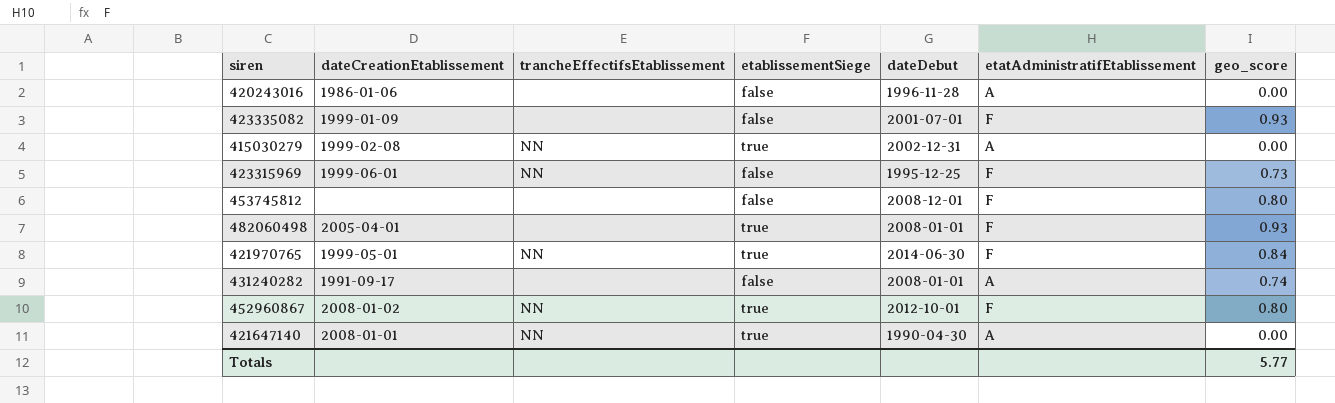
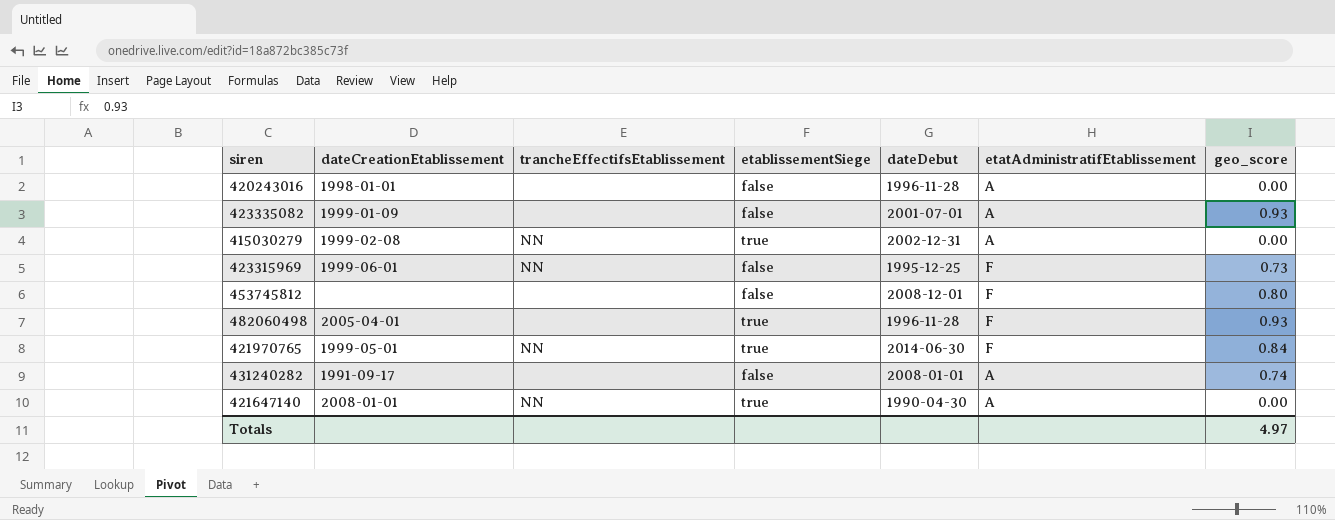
row 452960867: 2008-01-02 | NN | true | 2012-10-01 | F | 0.80 -> none
420243016 | dateCreationEtablissement: 1986-01-06 -> 1998-01-01
423335082 | etatAdministratifEtablissement: F -> A
482060498 | dateDebut: 2008-01-01 -> 1996-11-28
Totals | geo_score: 5.77 -> 4.97

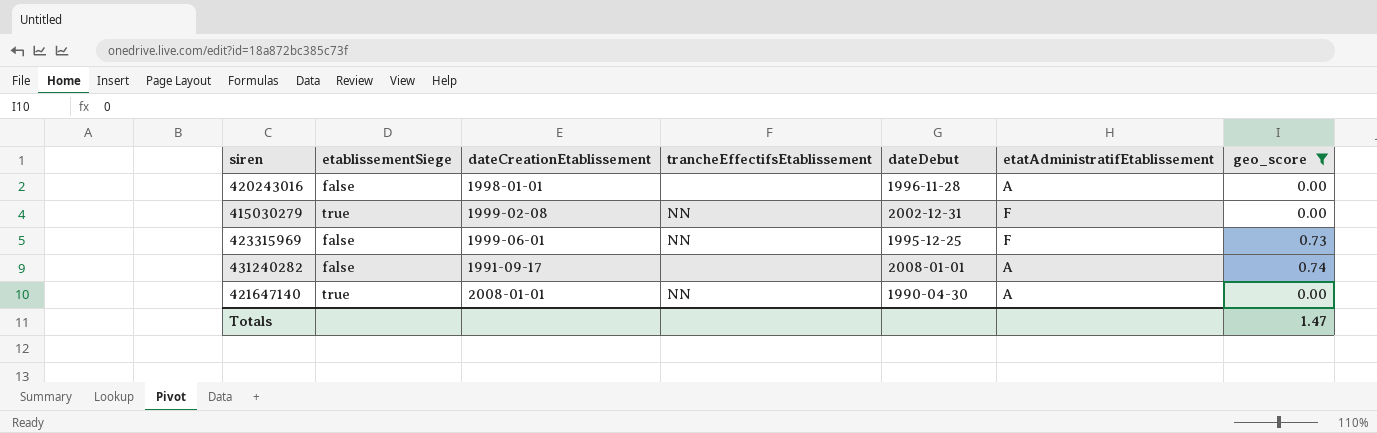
filter: none -> geo_score <= 0.74
column etablissementSiege | position: 4 -> 2
415030279 | etatAdministratifEtablissement: A -> F
Totals | geo_score: 4.97 -> 1.47

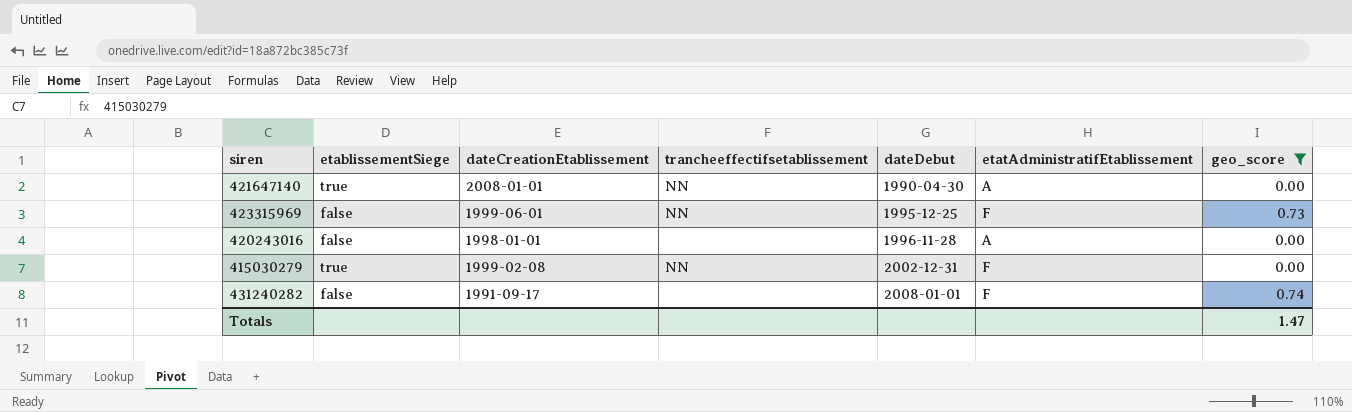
row order: none -> dateDebut ascending
column name: trancheEffectifsEtablissement -> trancheeffectifsetablissement
431240282 | etatAdministratifEtablissement: A -> F

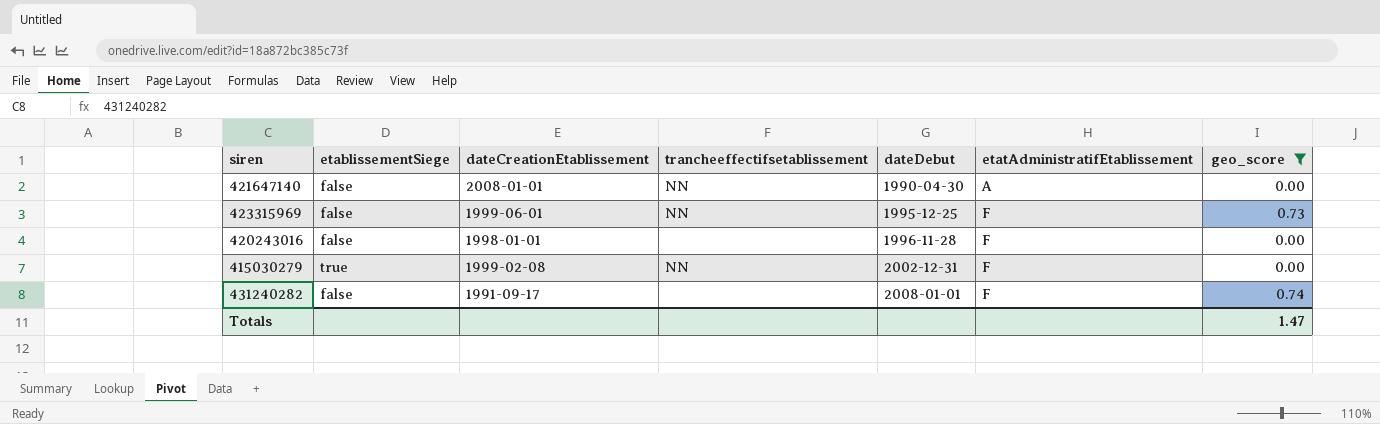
421647140 | etablissementSiege: true -> false
420243016 | etatAdministratifEtablissement: A -> F

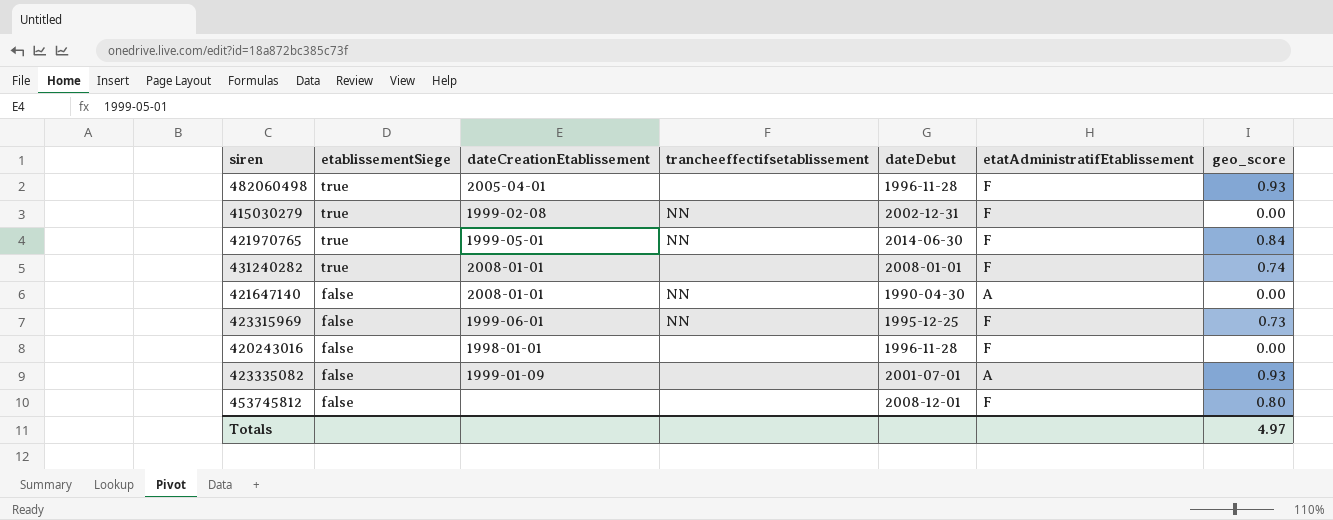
filter: geo_score <= 0.74 -> none
row order: dateDebut ascending -> etablissementSiege descending
431240282 | etablissementSiege: false -> true
431240282 | dateCreationEtablissement: 1991-09-17 -> 2008-01-01
Totals | geo_score: 1.47 -> 4.97

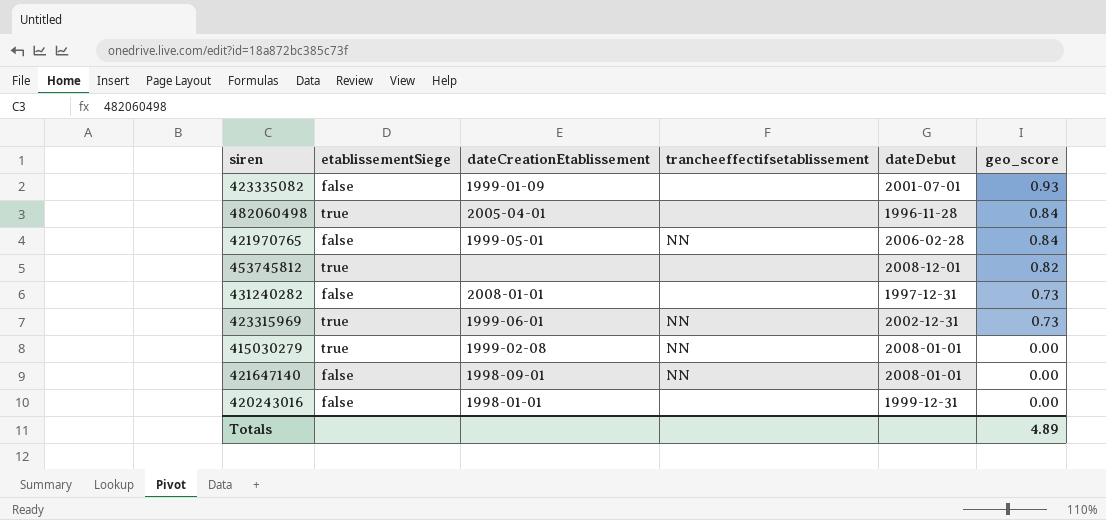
row order: etablissementSiege descending -> geo_score descending
column etatAdministratifEtablissement | position: 6 -> none
482060498 | geo_score: 0.93 -> 0.84
421970765 | etablissementSiege: true -> false
421970765 | dateDebut: 2014-06-30 -> 2006-02-28
453745812 | etablissementSiege: false -> true
453745812 | geo_score: 0.80 -> 0.82
431240282 | etablissementSiege: true -> false
431240282 | dateDebut: 2008-01-01 -> 1997-12-31
431240282 | geo_score: 0.74 -> 0.73
423315969 | etablissementSiege: false -> true
423315969 | dateDebut: 1995-12-25 -> 2002-12-31
415030279 | dateDebut: 2002-12-31 -> 2008-01-01
421647140 | dateCreationEtablissement: 2008-01-01 -> 1998-09-01
421647140 | dateDebut: 1990-04-30 -> 2008-01-01
420243016 | dateDebut: 1996-11-28 -> 1999-12-31
Totals | geo_score: 4.97 -> 4.89

